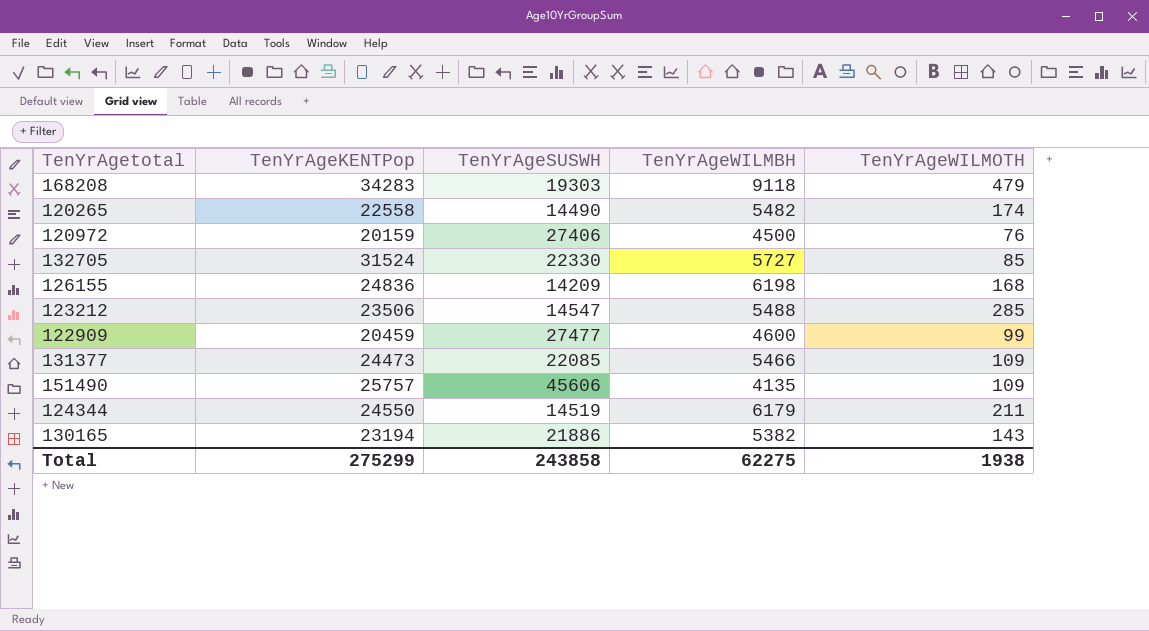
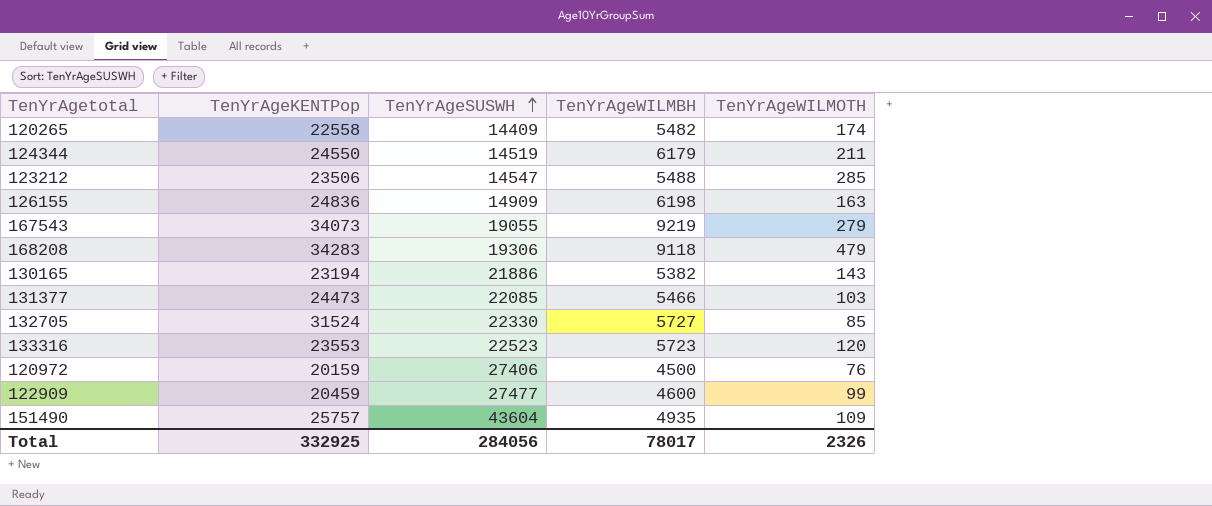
row order: none -> TenYrAgeSUSWH ascending
120265 | TenYrAgeSUSWH: 14490 -> 14409
126155 | TenYrAgeSUSWH: 14209 -> 14909
126155 | TenYrAgeWILMOTH: 168 -> 163
row 167543: none -> 34073 | 19055 | 9219 | 279
168208 | TenYrAgeSUSWH: 19303 -> 19306
131377 | TenYrAgeWILMOTH: 109 -> 103
row 133316: none -> 23553 | 22523 | 5723 | 120
151490 | TenYrAgeSUSWH: 45606 -> 43604
151490 | TenYrAgeWILMBH: 4135 -> 4935
Total | TenYrAgeKENTPop: 275299 -> 332925
Total | TenYrAgeSUSWH: 243858 -> 284056
Total | TenYrAgeWILMBH: 62275 -> 78017
Total | TenYrAgeWILMOTH: 1938 -> 2326

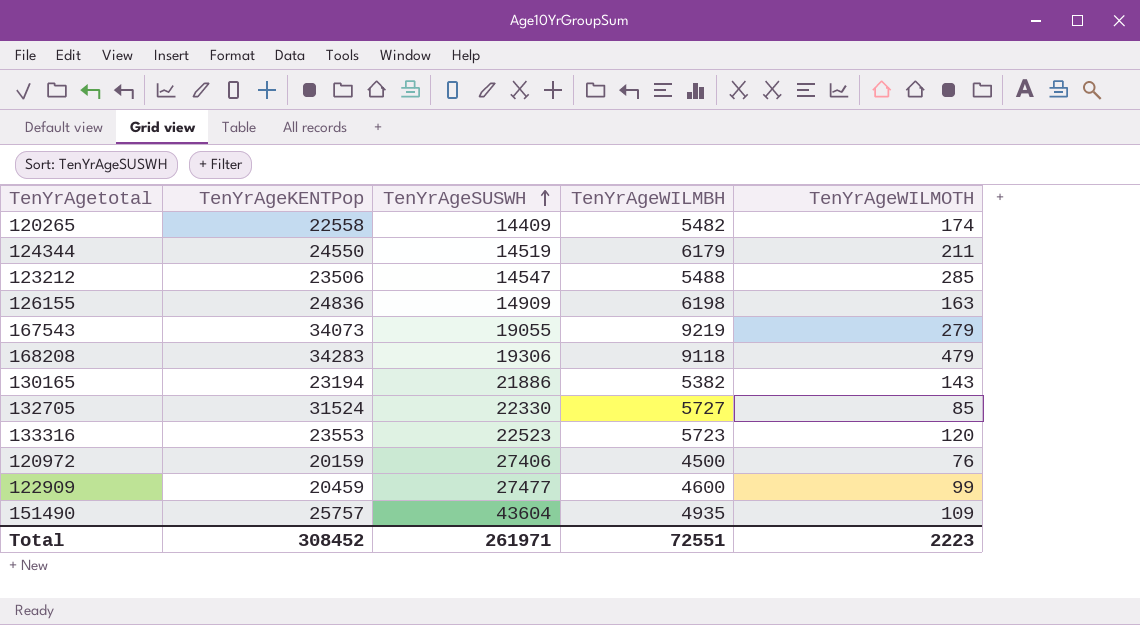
row 131377: 24473 | 22085 | 5466 | 103 -> none
Total | TenYrAgeKENTPop: 332925 -> 308452
Total | TenYrAgeSUSWH: 284056 -> 261971
Total | TenYrAgeWILMBH: 78017 -> 72551
Total | TenYrAgeWILMOTH: 2326 -> 2223

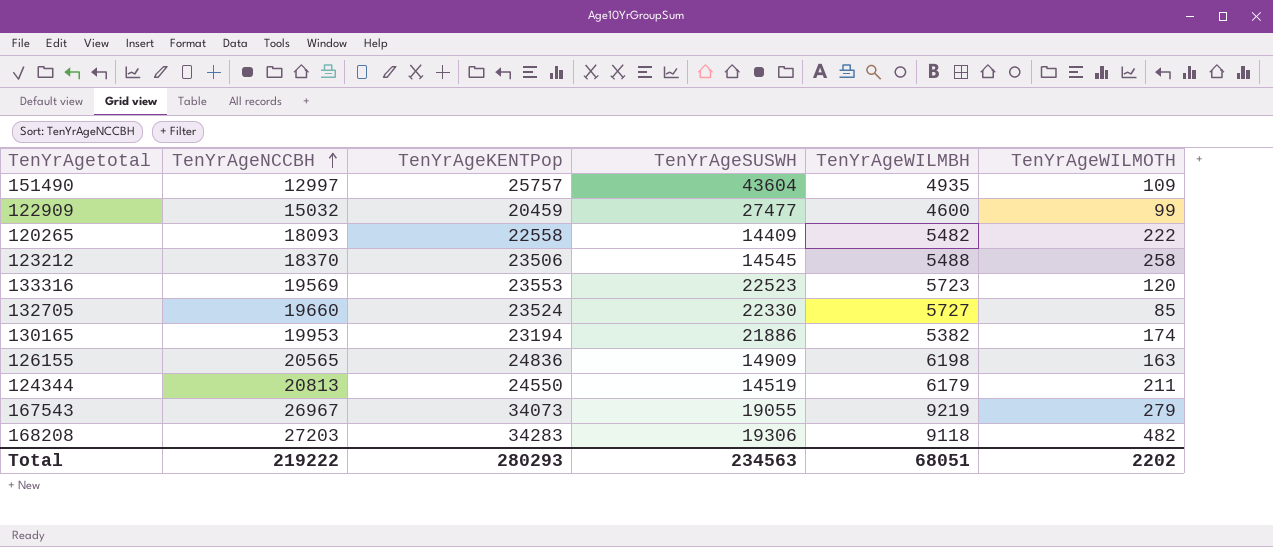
row order: TenYrAgeSUSWH ascending -> TenYrAgeNCCBH ascending
column TenYrAgeNCCBH | position: none -> 2
row 120972: 20159 | 27406 | 4500 | 76 -> none
120265 | TenYrAgeWILMOTH: 174 -> 222
123212 | TenYrAgeSUSWH: 14547 -> 14545
123212 | TenYrAgeWILMOTH: 285 -> 258
132705 | TenYrAgeKENTPop: 31524 -> 23524
130165 | TenYrAgeWILMOTH: 143 -> 174
168208 | TenYrAgeWILMOTH: 479 -> 482
Total | TenYrAgeKENTPop: 308452 -> 280293
Total | TenYrAgeSUSWH: 261971 -> 234563
Total | TenYrAgeWILMBH: 72551 -> 68051
Total | TenYrAgeWILMOTH: 2223 -> 2202

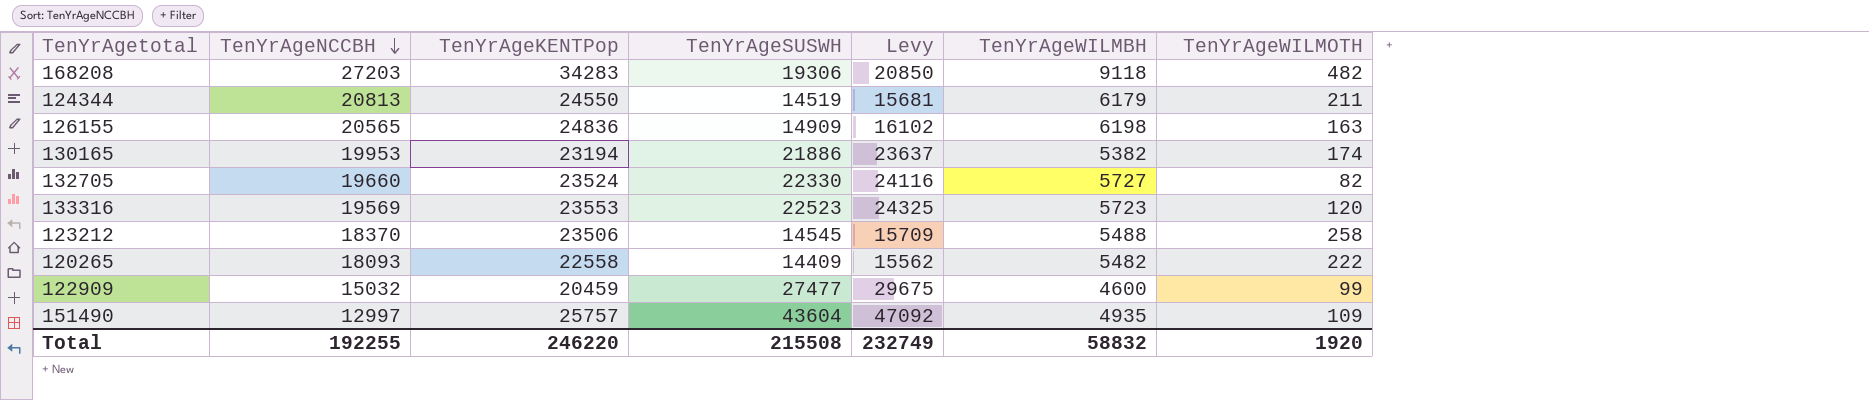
row order: TenYrAgeNCCBH ascending -> TenYrAgeNCCBH descending
column Levy | formula: none -> [TenYrAgeSUSWH] * 1.08
row 167543: 26967 | 34073 | 19055 | 9219 | 279 -> none
132705 | TenYrAgeWILMOTH: 85 -> 82
Total | TenYrAgeNCCBH: 219222 -> 192255
Total | TenYrAgeKENTPop: 280293 -> 246220
Total | TenYrAgeSUSWH: 234563 -> 215508
Total | TenYrAgeWILMBH: 68051 -> 58832
Total | TenYrAgeWILMOTH: 2202 -> 1920

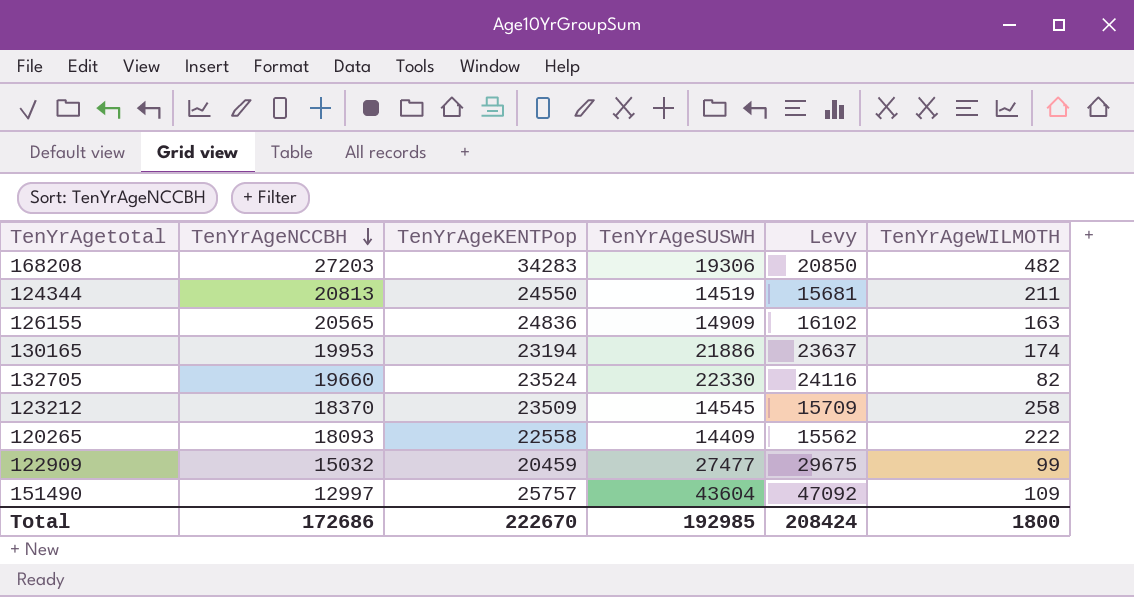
column TenYrAgeWILMBH | position: 6 -> none
row 133316: 19569 | 23553 | 22523 | 24325 | 5723 | 120 -> none
123212 | TenYrAgeKENTPop: 23506 -> 23509
Total | TenYrAgeNCCBH: 192255 -> 172686
Total | TenYrAgeKENTPop: 246220 -> 222670
Total | TenYrAgeSUSWH: 215508 -> 192985
Total | Levy: 232749 -> 208424
Total | TenYrAgeWILMOTH: 1920 -> 1800

